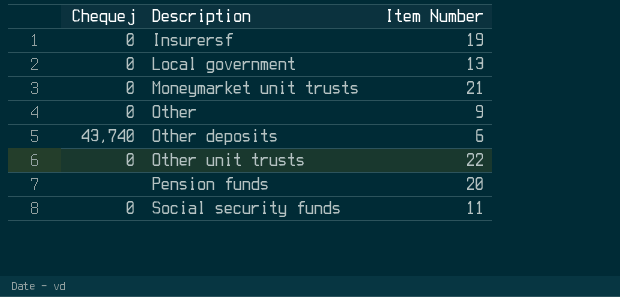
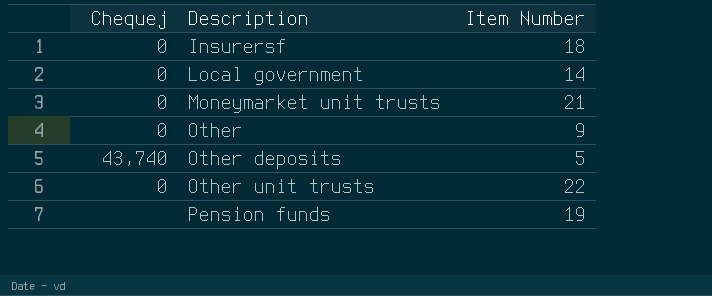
row Social security funds: 0 | 11 -> none
Insurersf | Item Number: 19 -> 18
Local government | Item Number: 13 -> 14
Other deposits | Item Number: 6 -> 5
Pension funds | Item Number: 20 -> 19

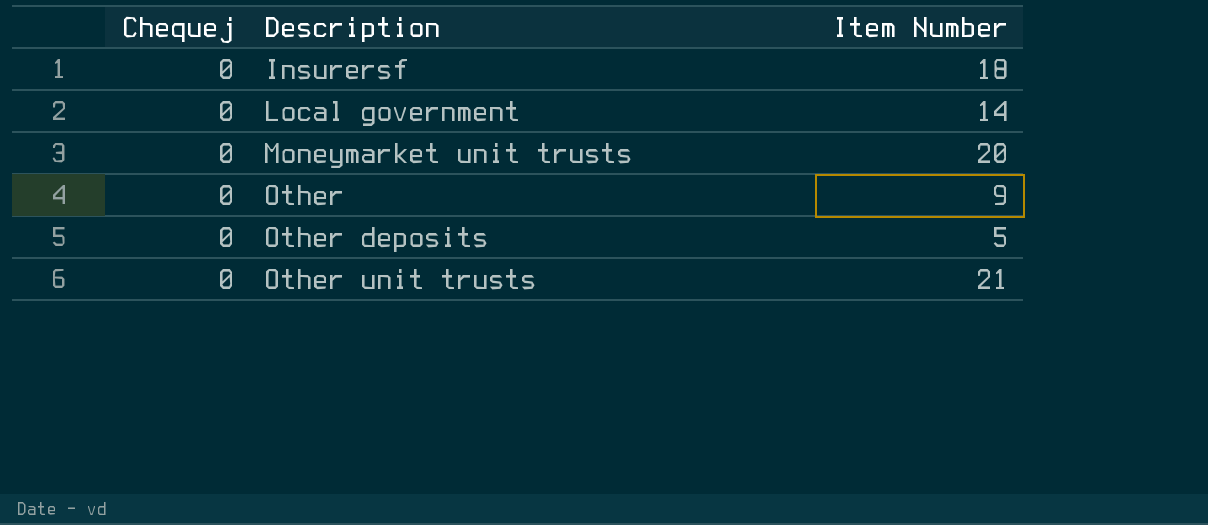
row Pension funds: none | 19 -> none
Moneymarket unit trusts | Item Number: 21 -> 20
Other deposits | Chequej: 43,740 -> 0
Other unit trusts | Item Number: 22 -> 21

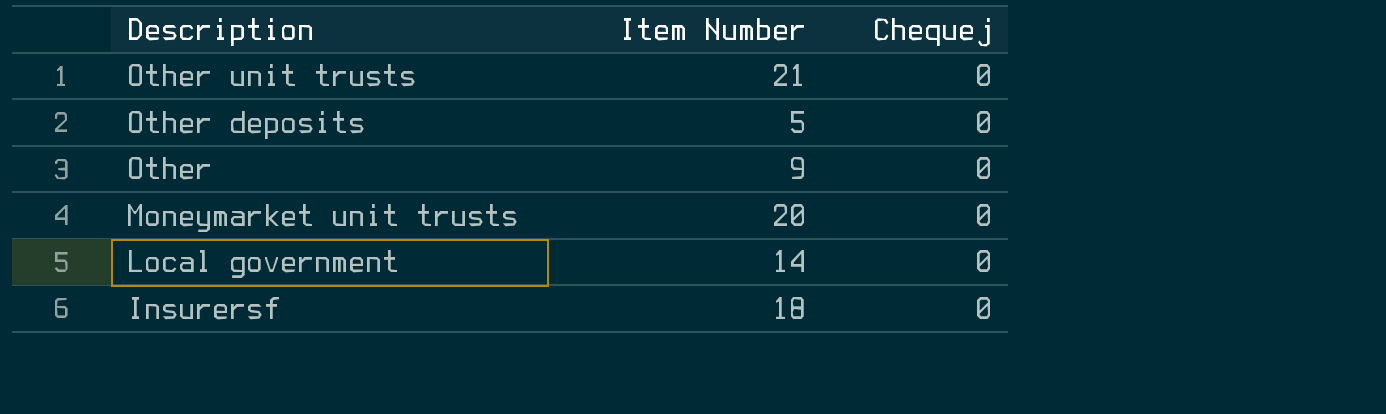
row order: Description ascending -> Description descending
column Chequej | position: 1 -> 3

